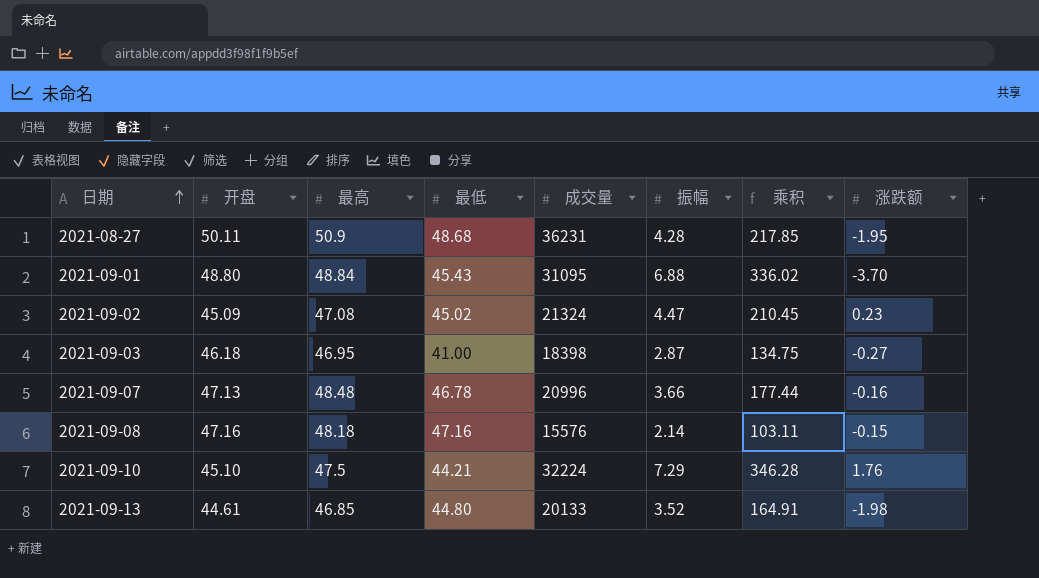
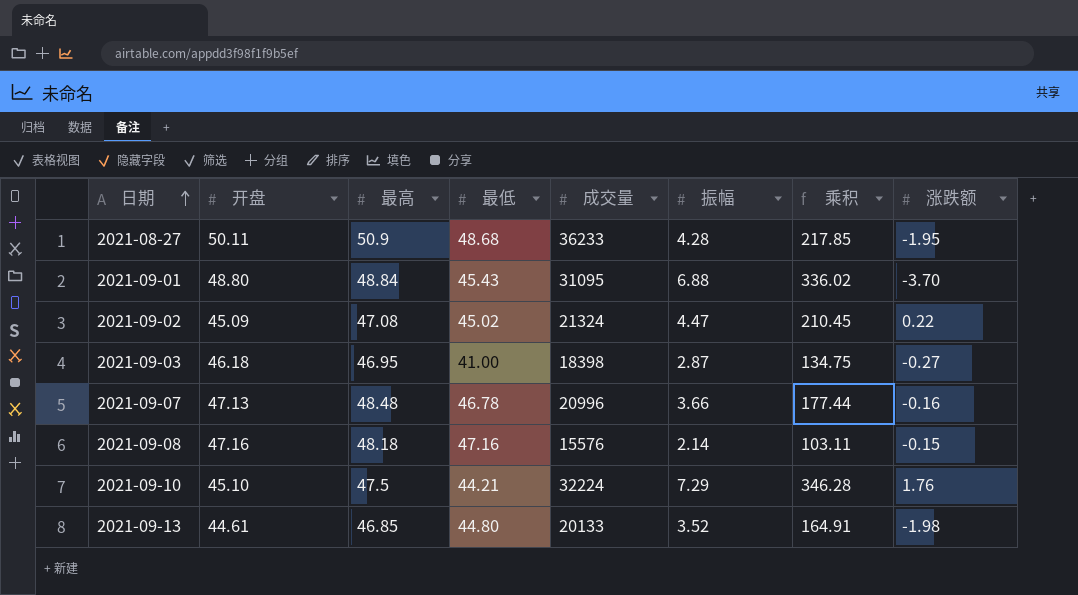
2021-08-27 | 成交量: 36231 -> 36233
2021-09-02 | 涨跌额: 0.23 -> 0.22

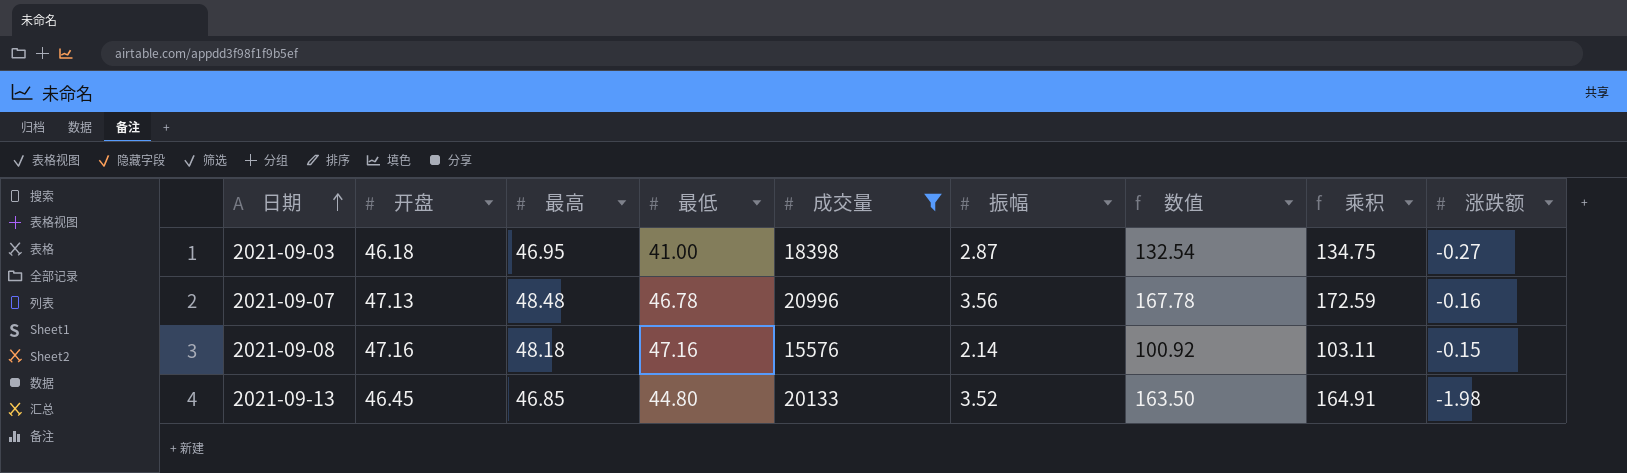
filter: none -> 成交量 <= 20996
column 数值 | formula: none -> [开盘] * [振幅]
2021-09-07 | 振幅: 3.66 -> 3.56
2021-09-07 | 乘积: 177.44 -> 172.59
2021-09-13 | 开盘: 44.61 -> 46.45

